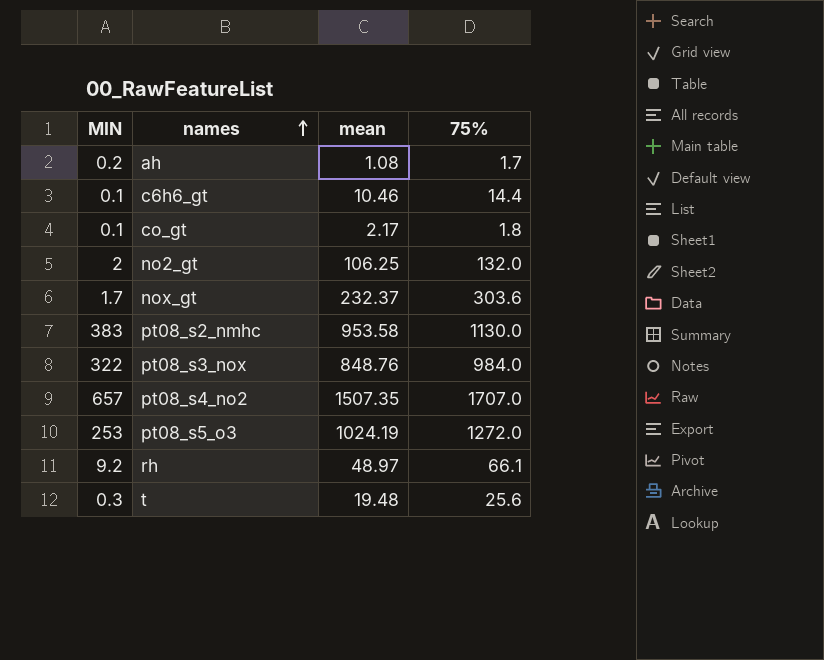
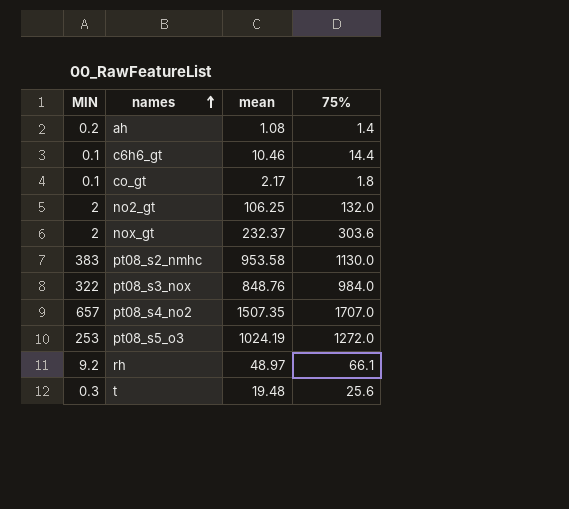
ah | 75%: 1.7 -> 1.4
nox_gt | MIN: 1.7 -> 2

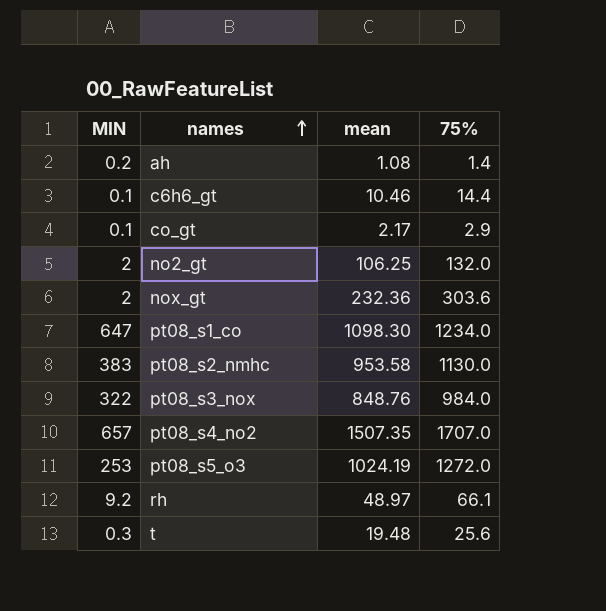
co_gt | 75%: 1.8 -> 2.9
nox_gt | mean: 232.37 -> 232.36
row pt08_s1_co: none -> 647 | 1098.30 | 1234.0

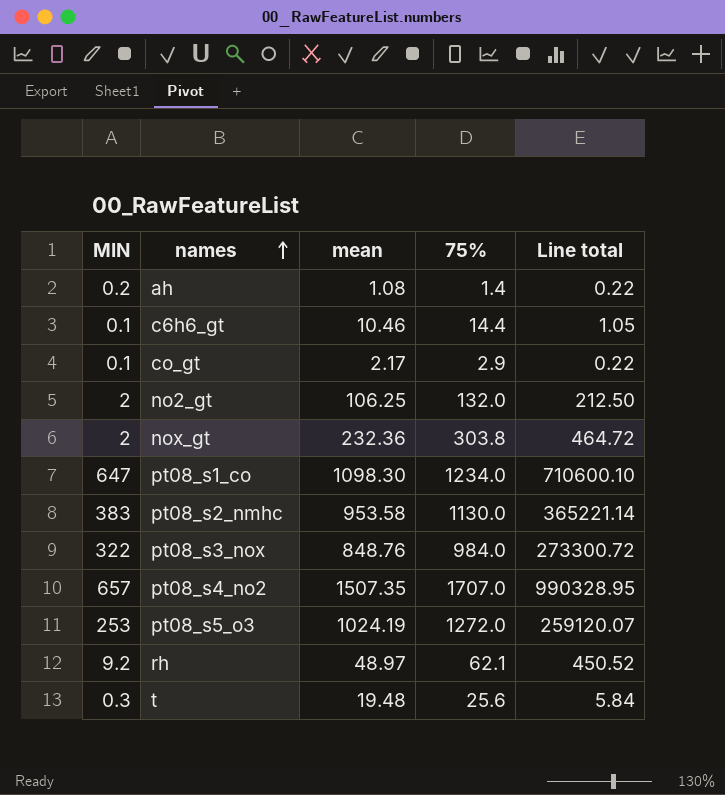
column Line total | formula: none -> [MIN] * [mean]
nox_gt | 75%: 303.6 -> 303.8
rh | 75%: 66.1 -> 62.1

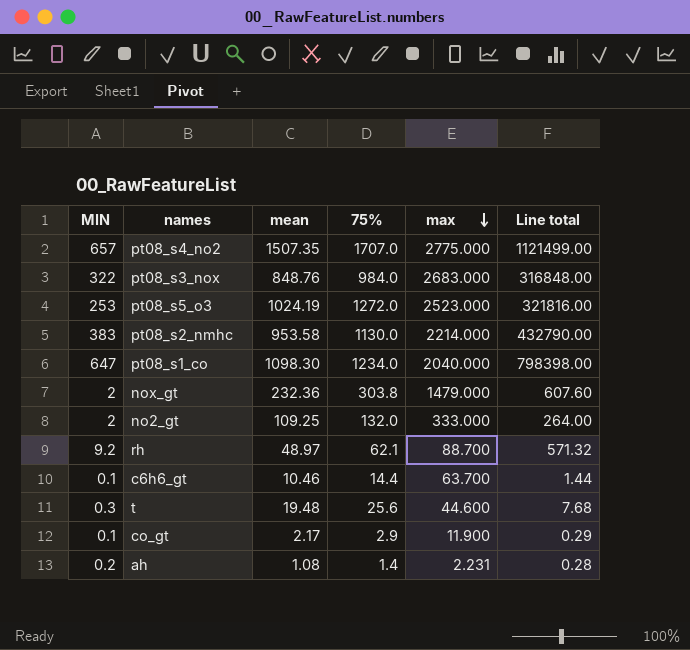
row order: names ascending -> max descending
column max | position: none -> 5
column Line total | formula: [MIN] * [mean] -> [MIN] * [75%]
no2_gt | mean: 106.25 -> 109.25

